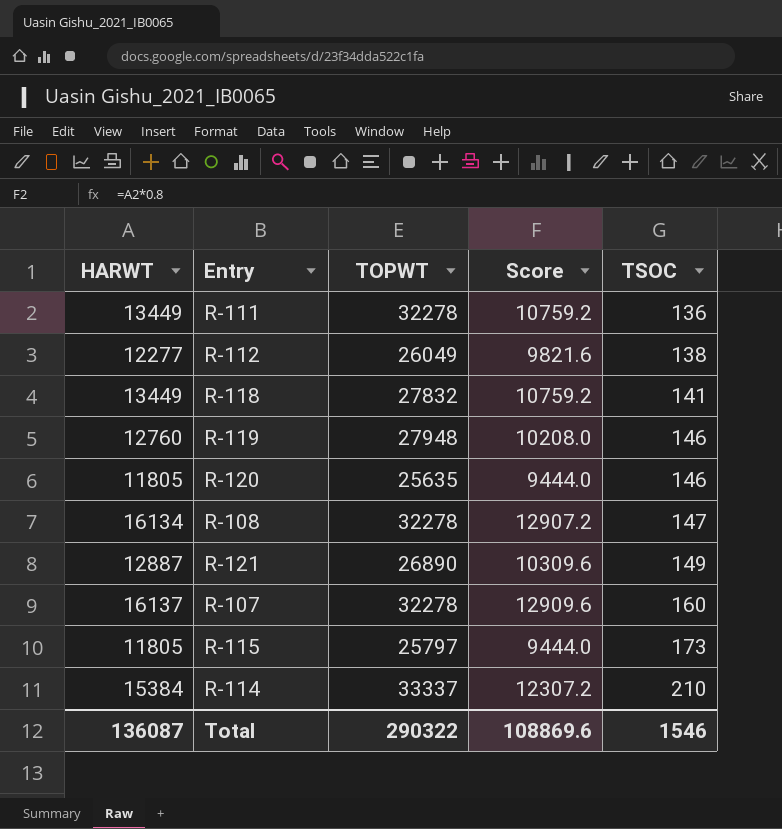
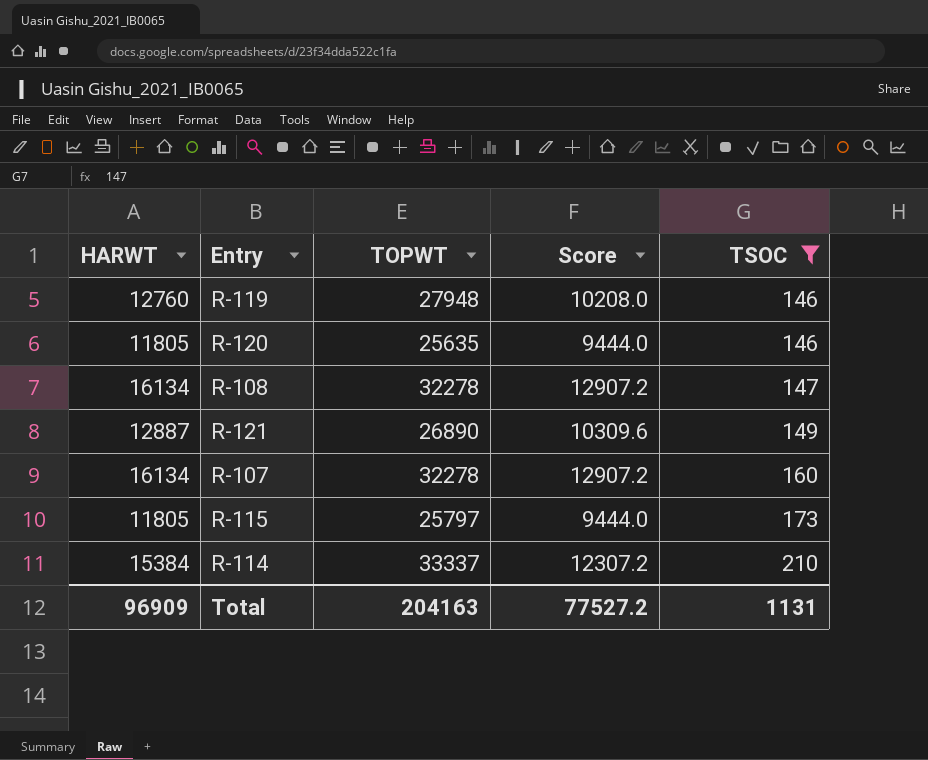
filter: none -> TSOC >= 146
R-107 | HARWT: 16137 -> 16134
R-107 | Score: 12909.6 -> 12907.2
Total | HARWT: 136087 -> 96909
Total | TOPWT: 290322 -> 204163
Total | Score: 108869.6 -> 77527.2
Total | TSOC: 1546 -> 1131

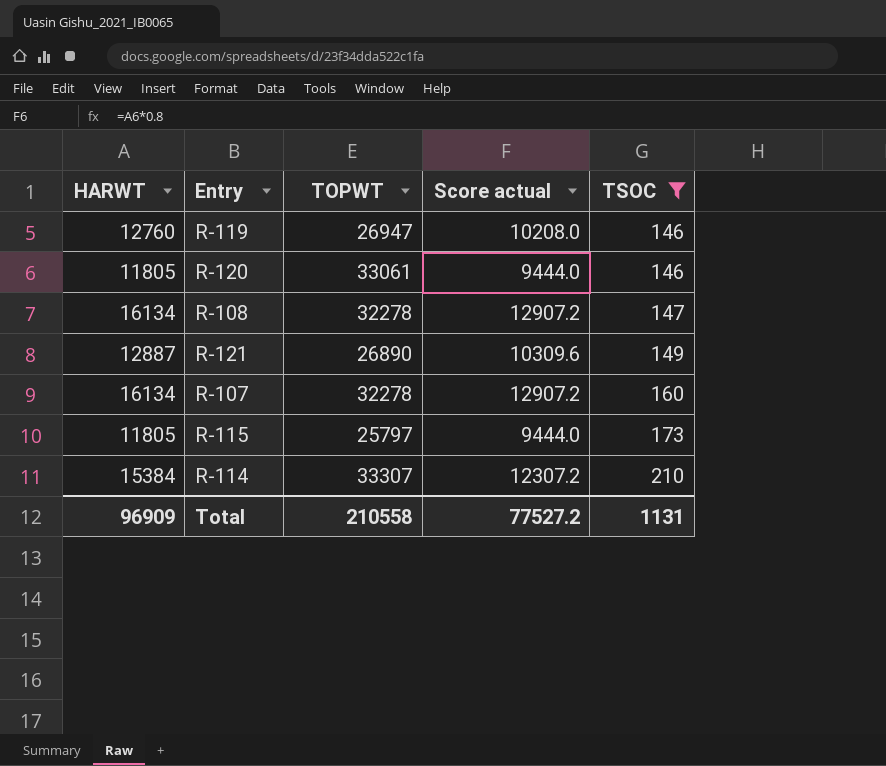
column name: Score -> Score actual
R-119 | TOPWT: 27948 -> 26947
R-120 | TOPWT: 25635 -> 33061
R-114 | TOPWT: 33337 -> 33307
Total | TOPWT: 204163 -> 210558

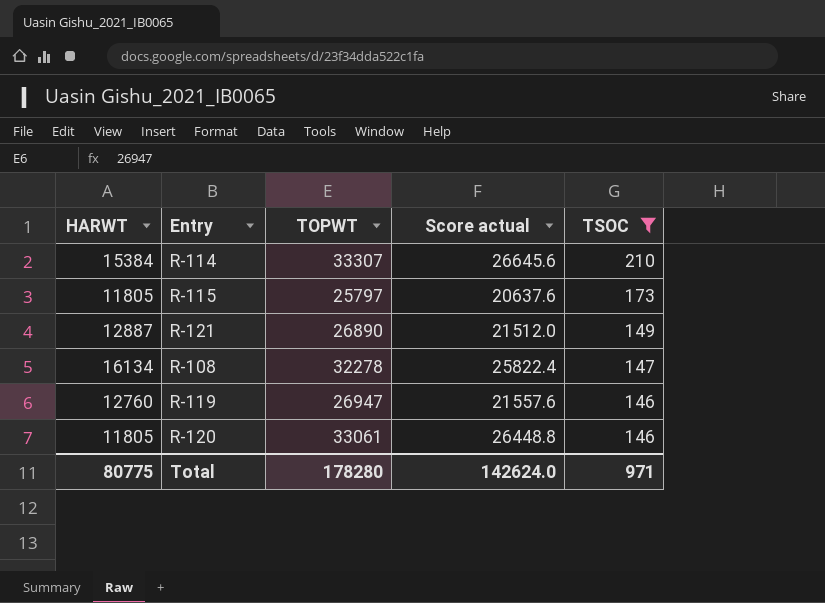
row order: TSOC ascending -> TSOC descending
column Score actual | formula: [HARWT] * 0.8 -> [TOPWT] * 0.8
row R-107: 16134 | 32278 | 12907.2 | 160 -> none
Total | HARWT: 96909 -> 80775
Total | TOPWT: 210558 -> 178280
Total | Score actual: 77527.2 -> 142624.0
Total | TSOC: 1131 -> 971

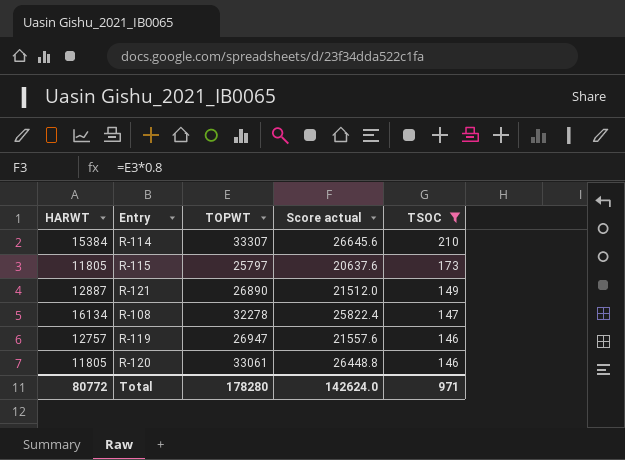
R-119 | HARWT: 12760 -> 12757
Total | HARWT: 80775 -> 80772

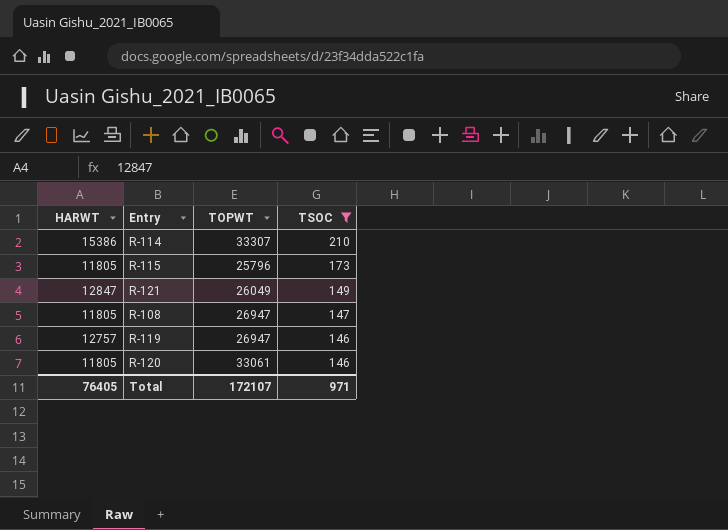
column Score actual | formula: [TOPWT] * 0.8 -> none
R-114 | HARWT: 15384 -> 15386
R-115 | TOPWT: 25797 -> 25796
R-121 | HARWT: 12887 -> 12847
R-121 | TOPWT: 26890 -> 26049
R-108 | HARWT: 16134 -> 11805
R-108 | TOPWT: 32278 -> 26947
Total | HARWT: 80772 -> 76405
Total | TOPWT: 178280 -> 172107

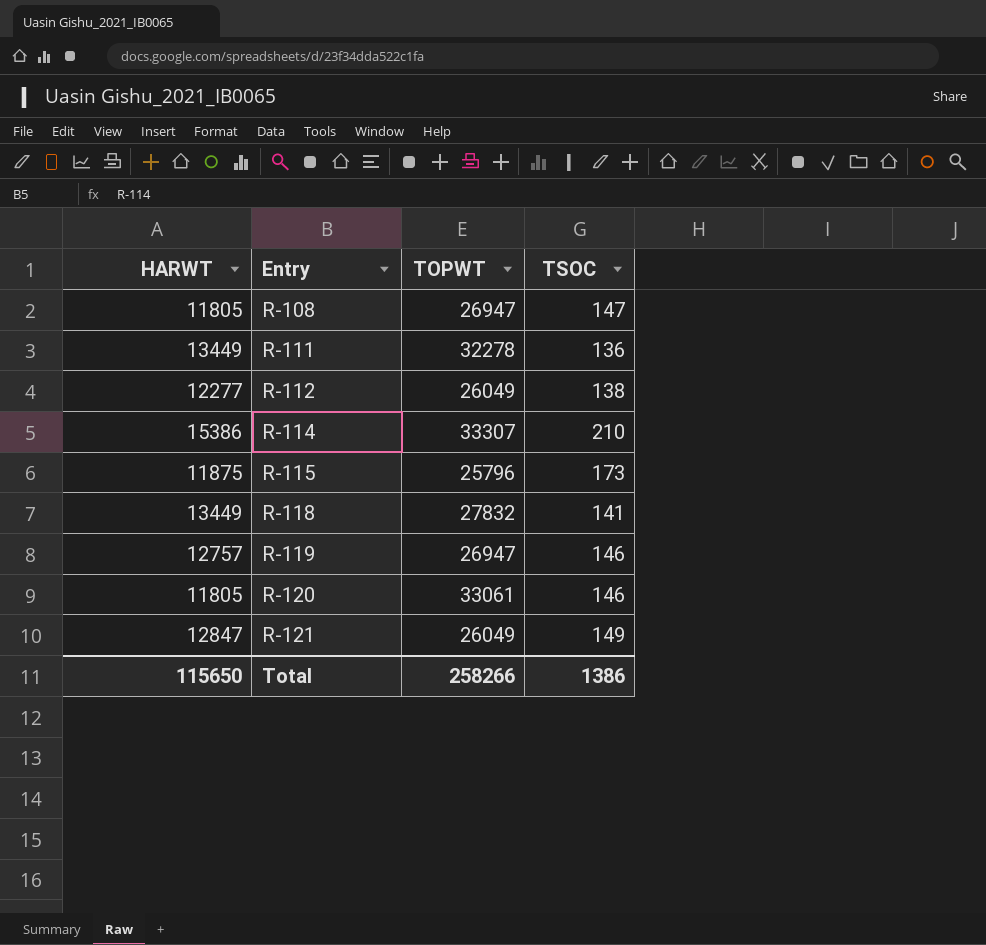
filter: TSOC >= 146 -> none
row order: TSOC descending -> Entry ascending
R-115 | HARWT: 11805 -> 11875
Total | HARWT: 76405 -> 115650
Total | TOPWT: 172107 -> 258266
Total | TSOC: 971 -> 1386

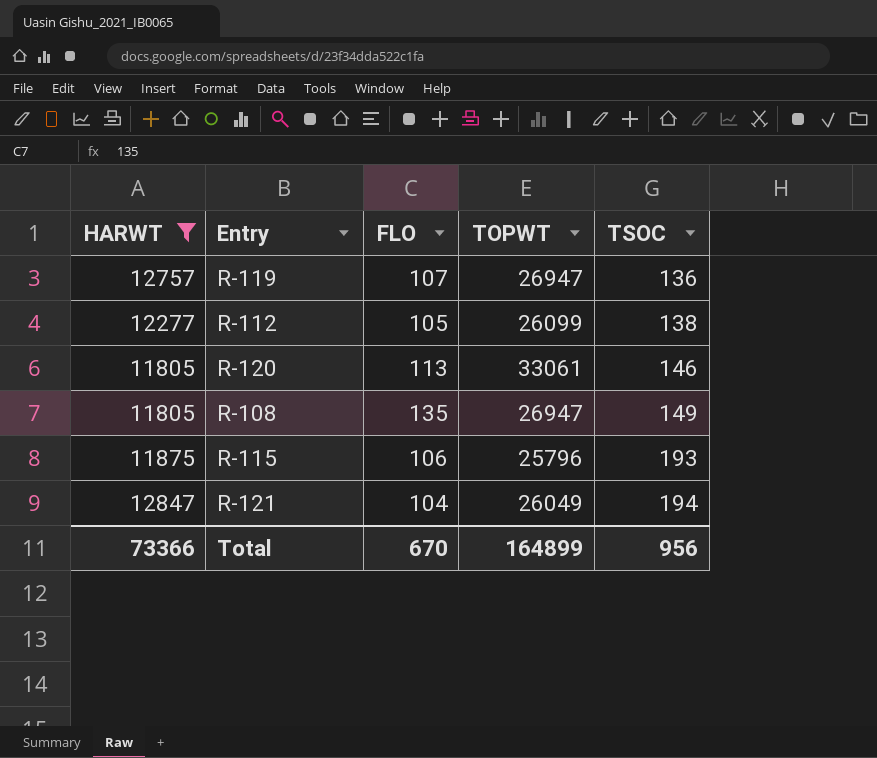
filter: none -> HARWT <= 12847
row order: Entry ascending -> TSOC ascending
column FLO | position: none -> 3
R-119 | TSOC: 146 -> 136
R-112 | TOPWT: 26049 -> 26099
R-108 | TSOC: 147 -> 149
R-115 | TSOC: 173 -> 193
R-121 | TSOC: 149 -> 194
Total | HARWT: 115650 -> 73366
Total | TOPWT: 258266 -> 164899
Total | TSOC: 1386 -> 956

